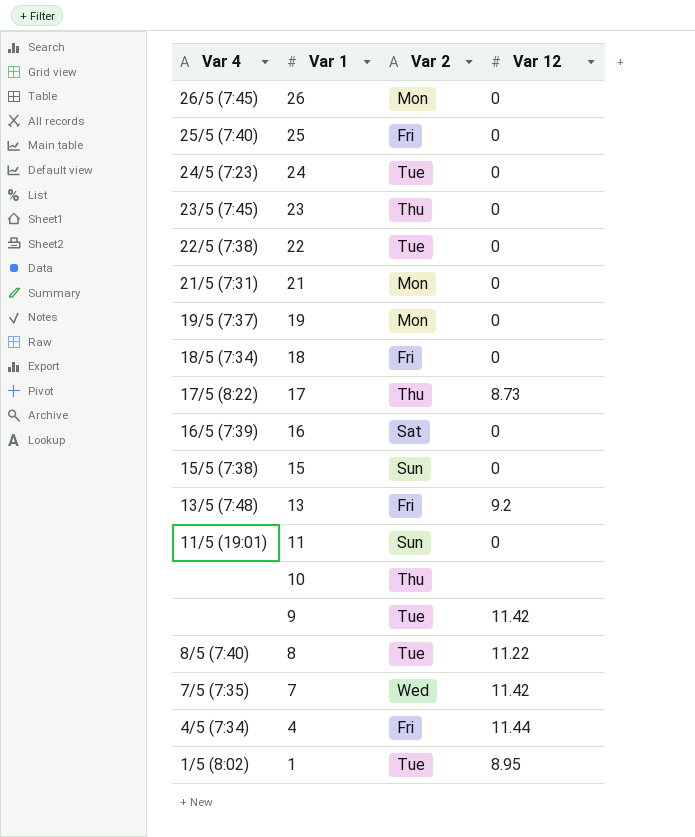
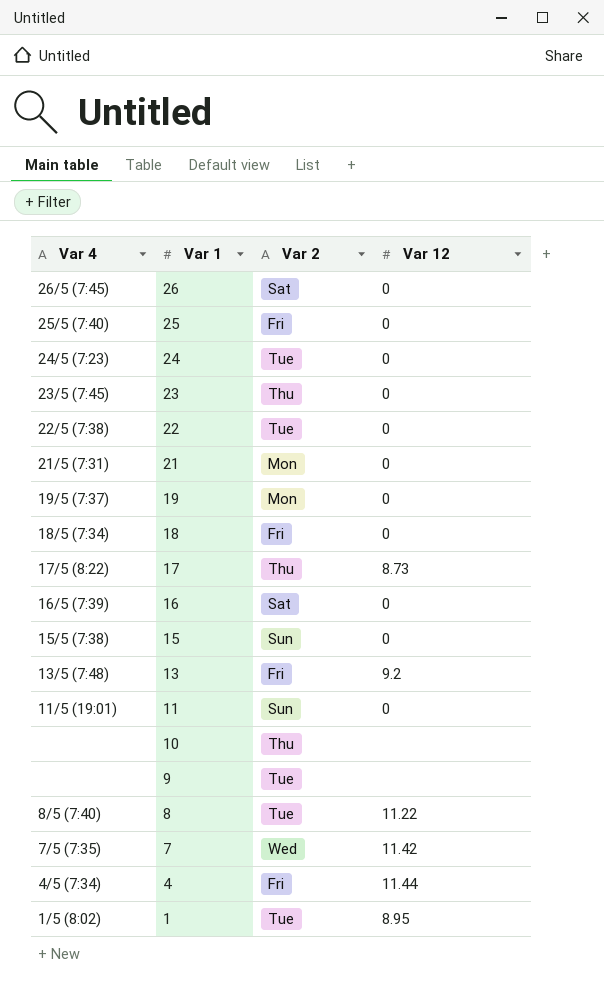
26 | Var 2: Mon -> Sat
9 | Var 12: 11.42 -> none

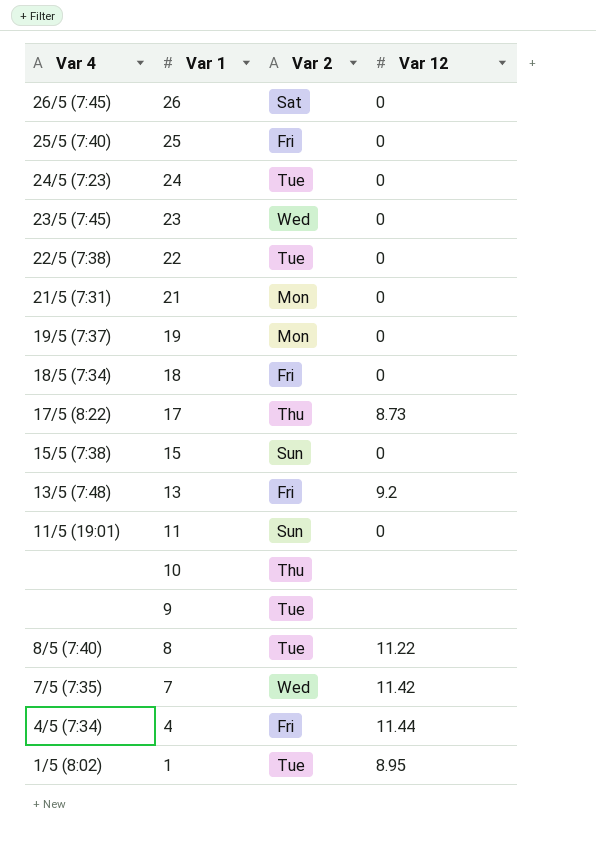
row 16: 16/5 (7:39) | Sat | 0 -> none
23 | Var 2: Thu -> Wed

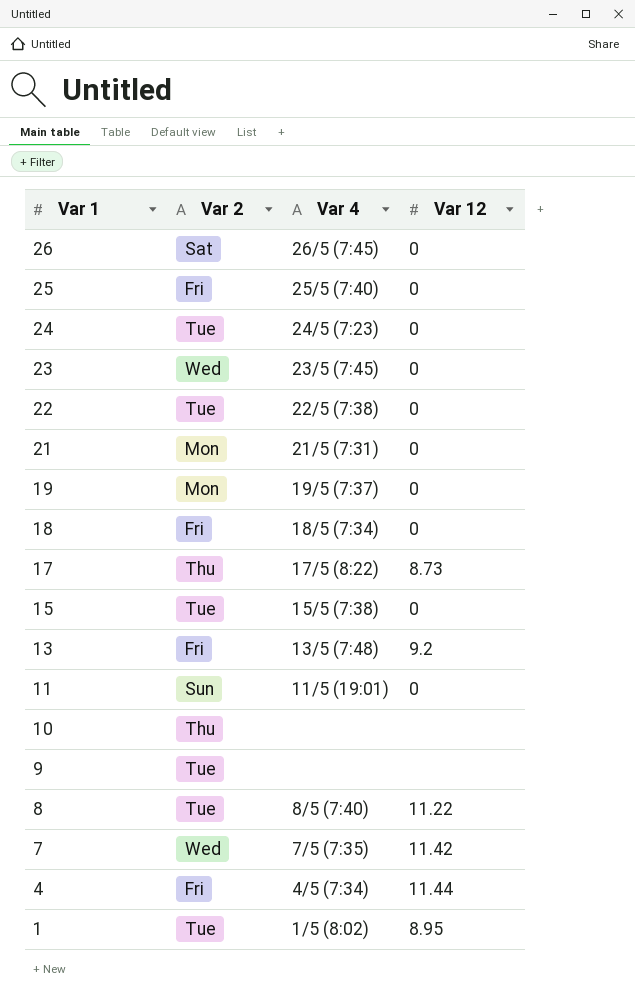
column Var 4 | position: 1 -> 3
15 | Var 2: Sun -> Tue

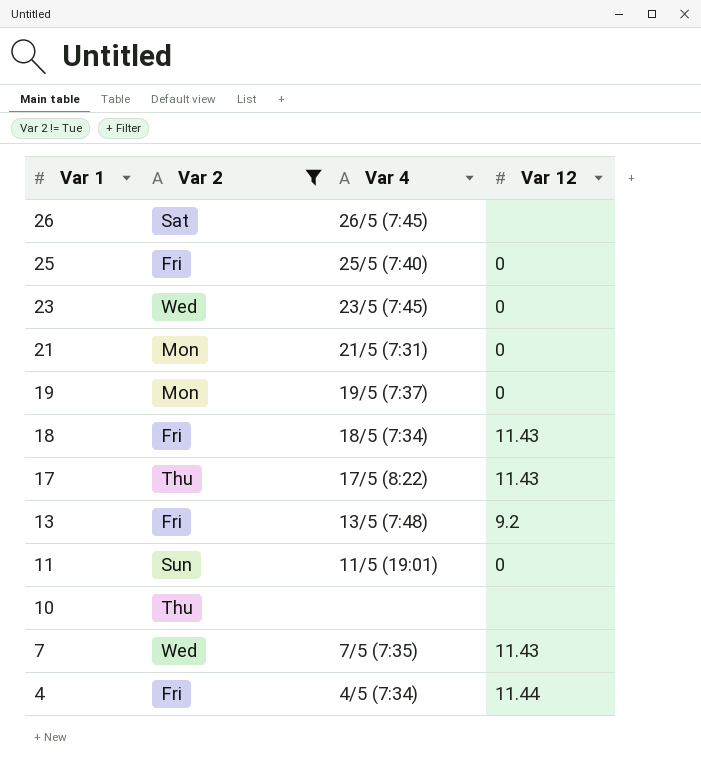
filter: none -> Var 2 != Tue
26 | Var 12: 0 -> none
18 | Var 12: 0 -> 11.43
17 | Var 12: 8.73 -> 11.43
7 | Var 12: 11.42 -> 11.43

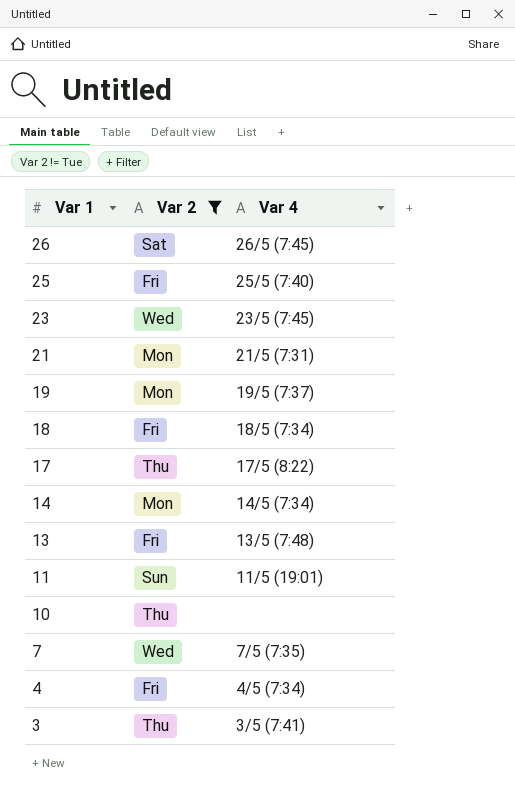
column Var 12 | position: 4 -> none
row 14: none -> Mon | 14/5 (7:34)
row 3: none -> Thu | 3/5 (7:41)

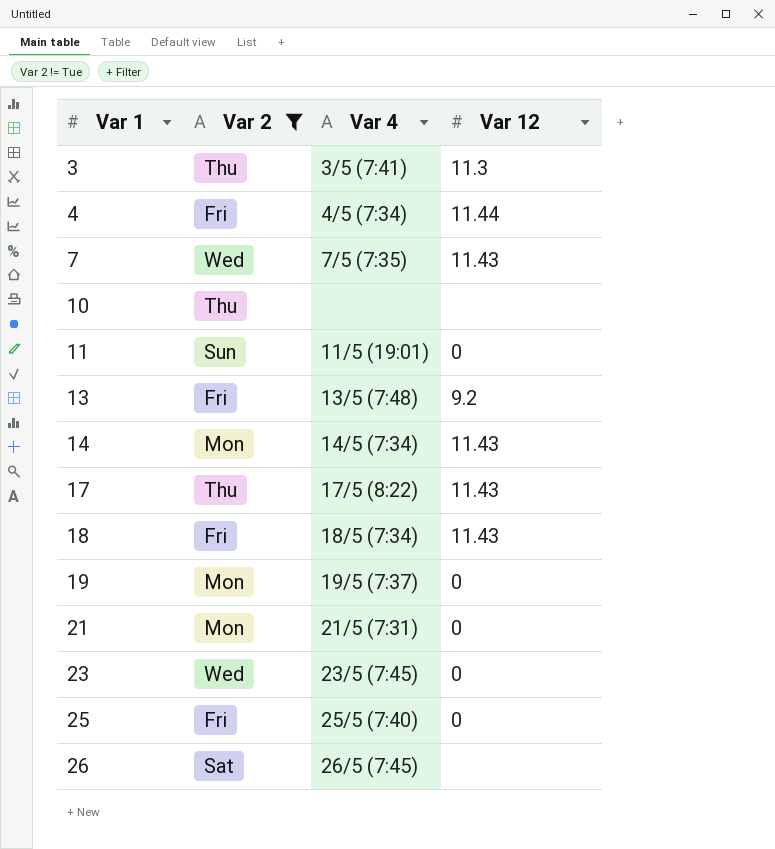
row order: Var 1 descending -> Var 1 ascending
column Var 12 | position: none -> 4

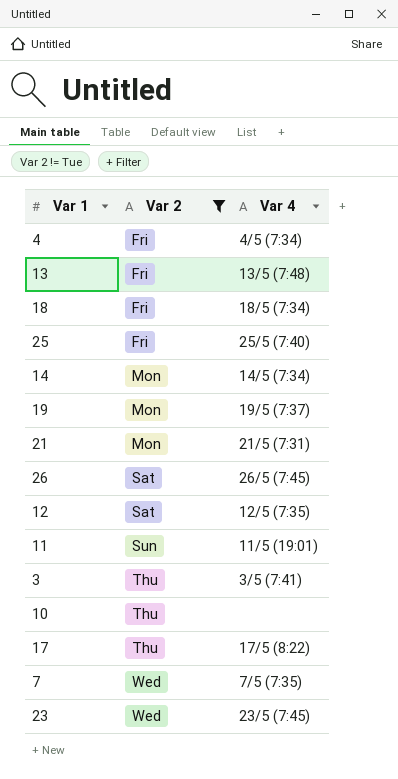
row order: Var 1 ascending -> Var 2 ascending
column Var 12 | position: 4 -> none
row 12: none -> Sat | 12/5 (7:35)

